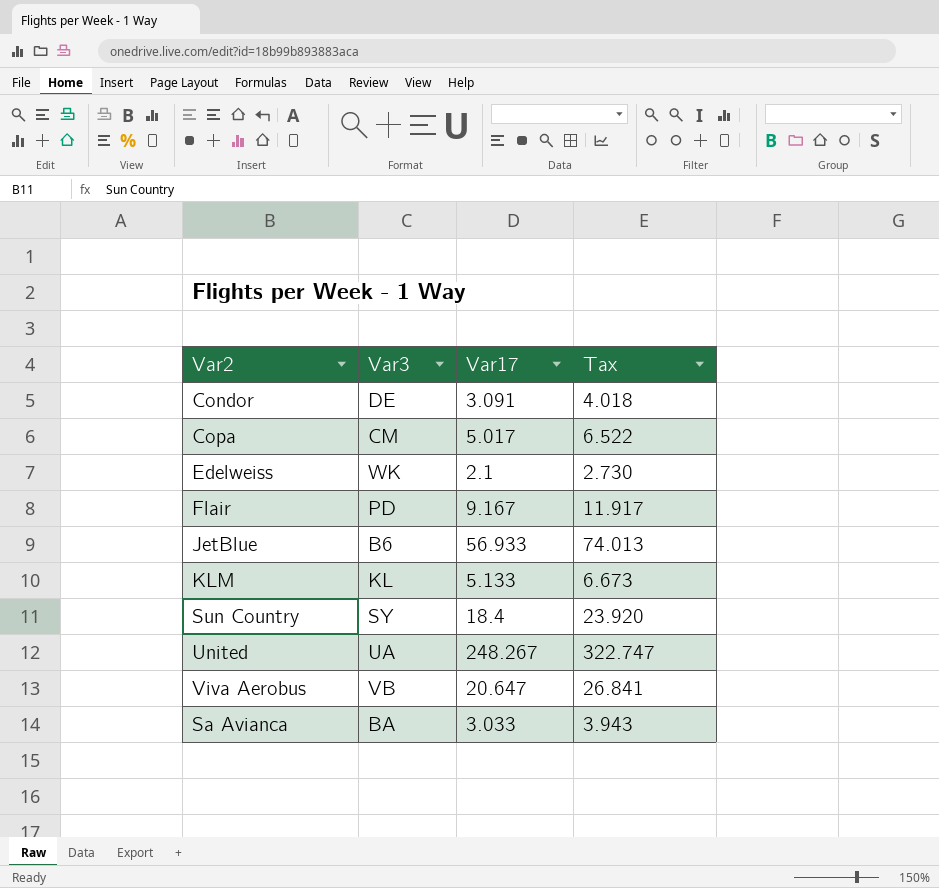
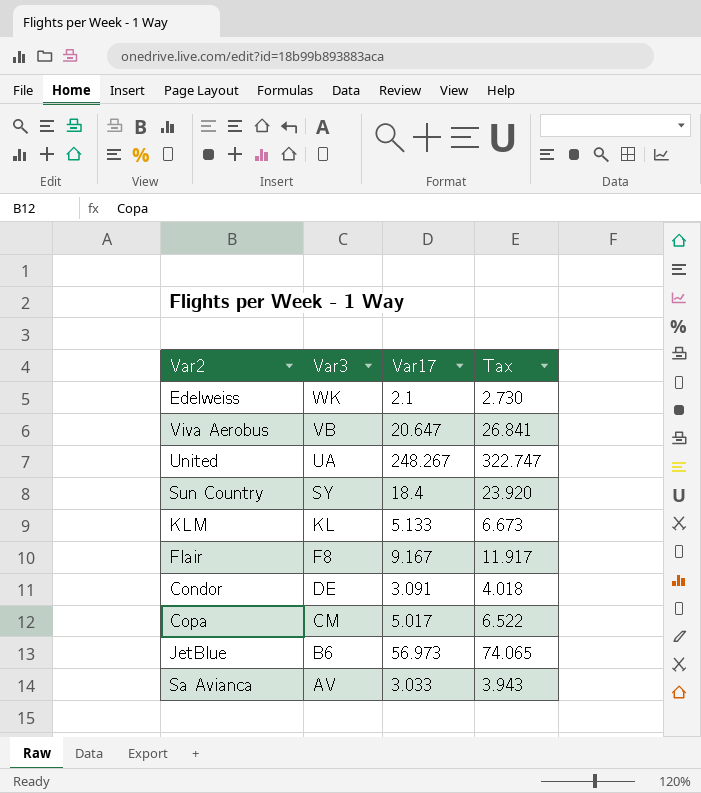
row order: none -> Var3 descending
Flair | Var3: PD -> F8
JetBlue | Var17: 56.933 -> 56.973
JetBlue | Tax: 74.013 -> 74.065
Sa Avianca | Var3: BA -> AV

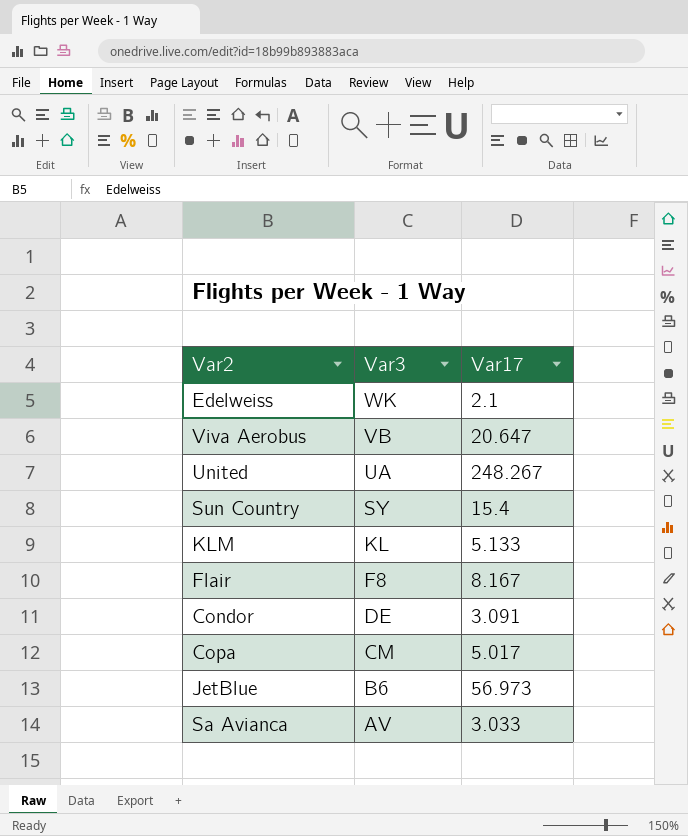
column Tax | formula: [Var17] * 1.3 -> none
Sun Country | Var17: 18.4 -> 15.4
Flair | Var17: 9.167 -> 8.167

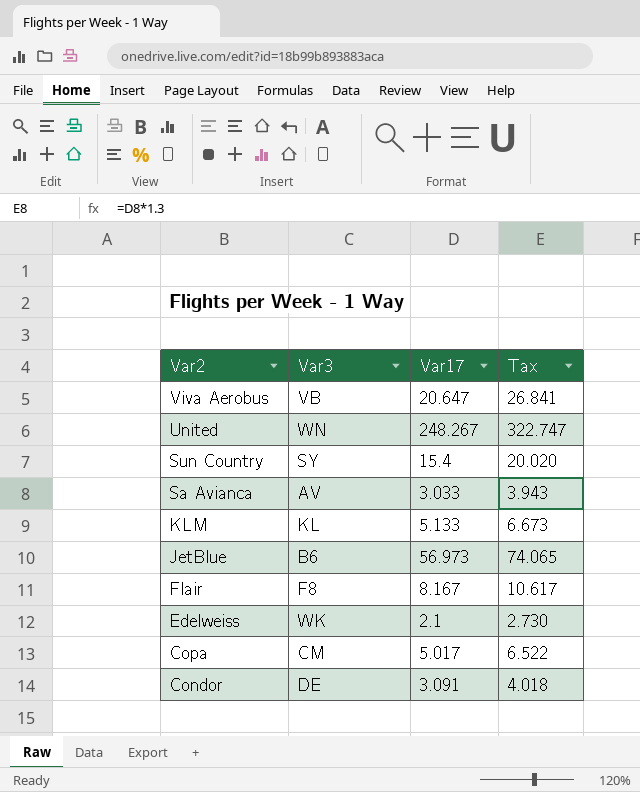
row order: Var3 descending -> Var2 descending
column Tax | formula: none -> [Var17] * 1.3
United | Var3: UA -> WN

